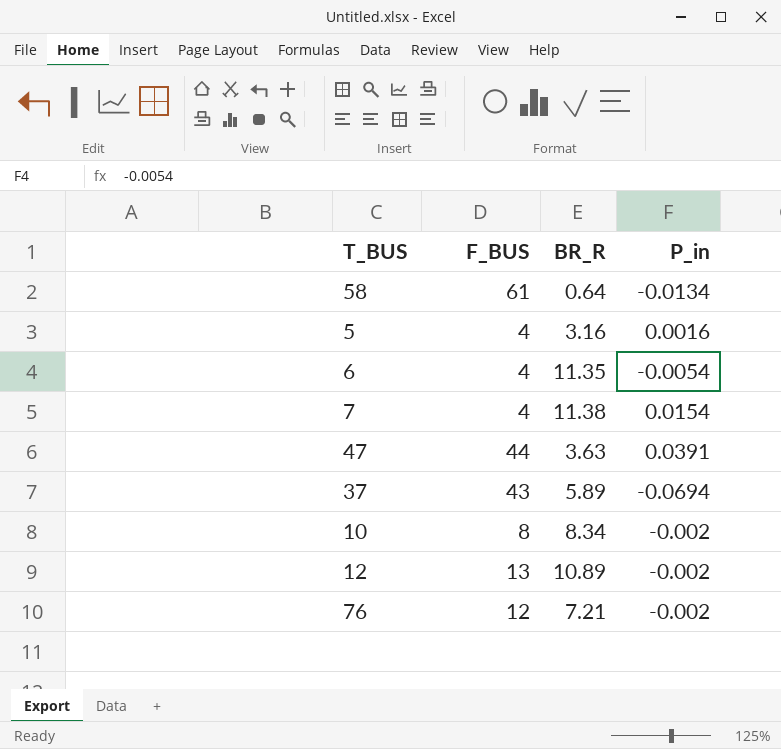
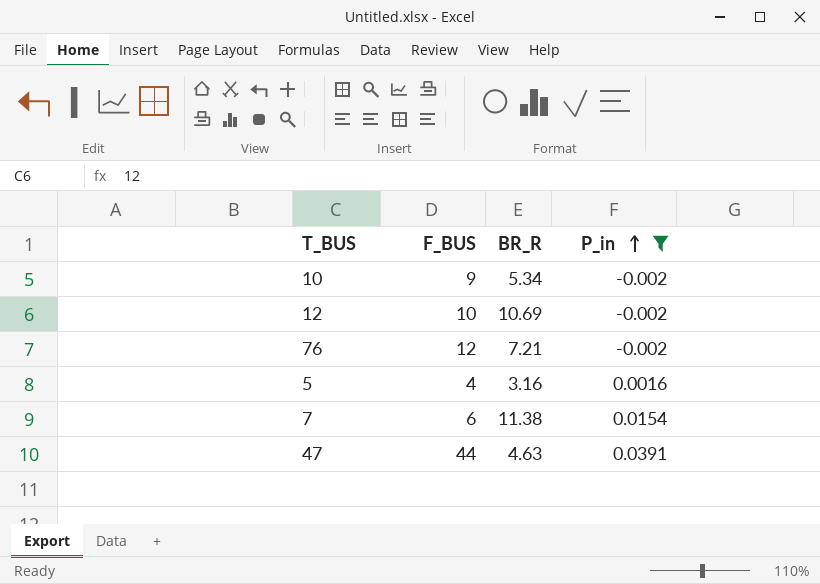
filter: none -> P_in >= -0.002
row order: none -> P_in ascending
10 | F_BUS: 8 -> 9
10 | BR_R: 8.34 -> 5.34
12 | F_BUS: 13 -> 10
12 | BR_R: 10.89 -> 10.69
7 | F_BUS: 4 -> 6
47 | BR_R: 3.63 -> 4.63

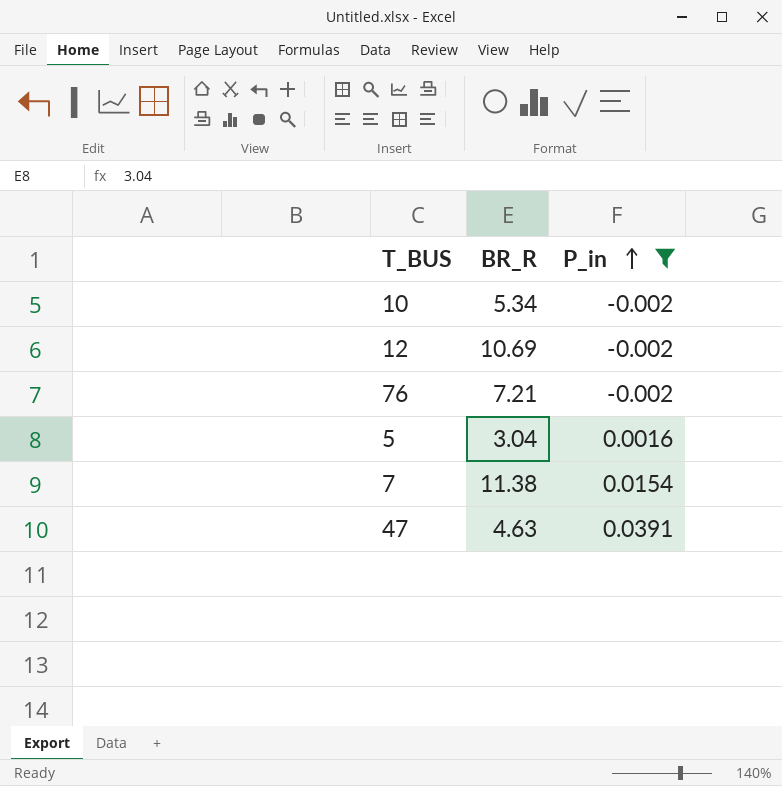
column F_BUS | position: 2 -> none
5 | BR_R: 3.16 -> 3.04

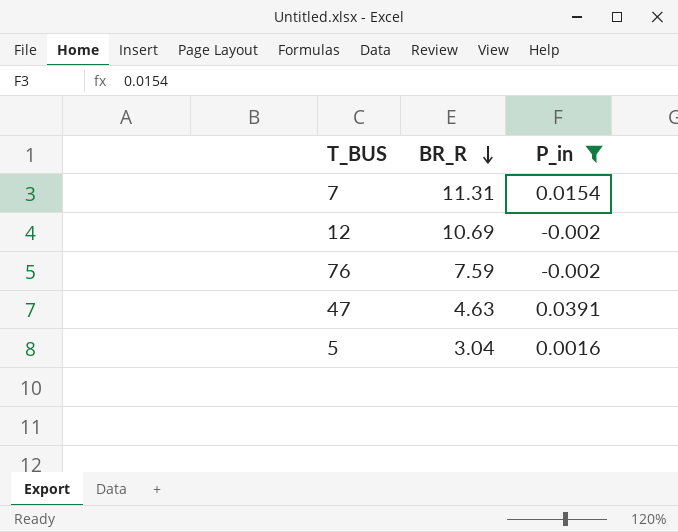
row order: P_in ascending -> BR_R descending
row 10: 5.34 | -0.002 -> none
7 | BR_R: 11.38 -> 11.31
76 | BR_R: 7.21 -> 7.59

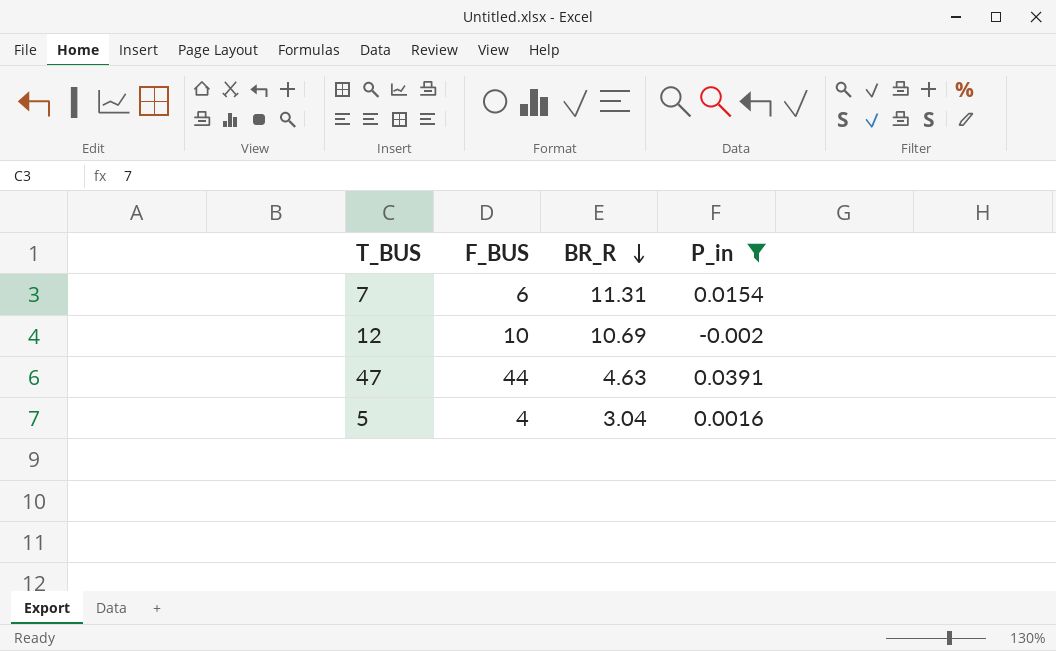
column F_BUS | position: none -> 2
row 76: 7.59 | -0.002 -> none

